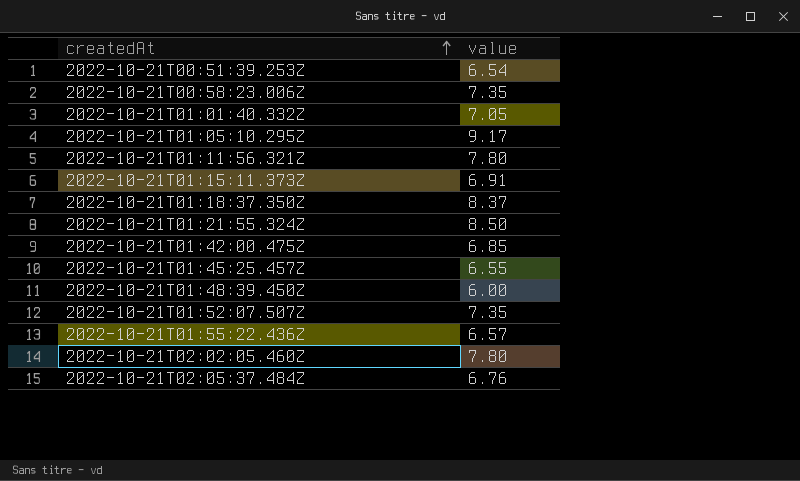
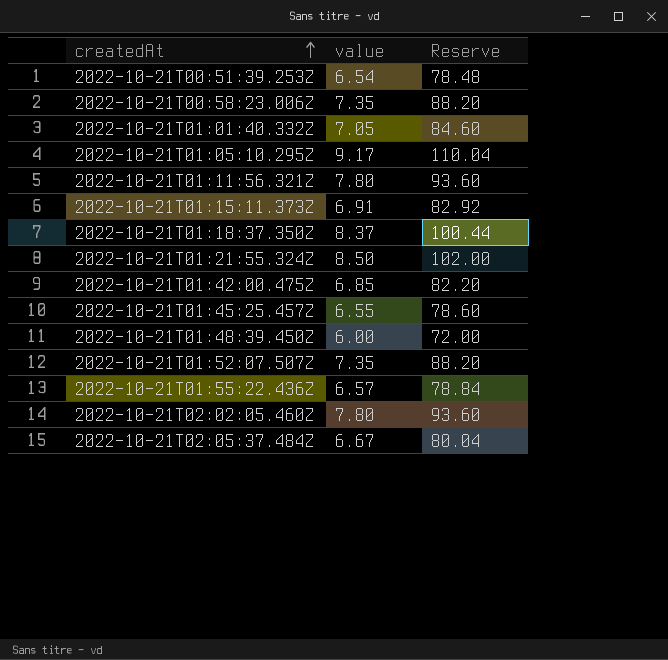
column Reserve | formula: none -> [value] * 12
2022-10-21T02:05:37.484Z | value: 6.76 -> 6.67

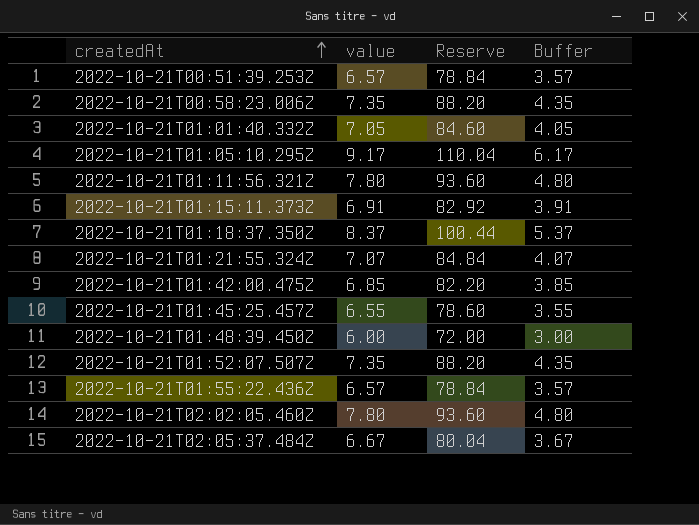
column Buffer | formula: none -> [value] - 3
2022-10-21T00:51:39.253Z | value: 6.54 -> 6.57
2022-10-21T00:51:39.253Z | Reserve: 78.48 -> 78.84
2022-10-21T01:21:55.324Z | value: 8.50 -> 7.07
2022-10-21T01:21:55.324Z | Reserve: 102.00 -> 84.84

